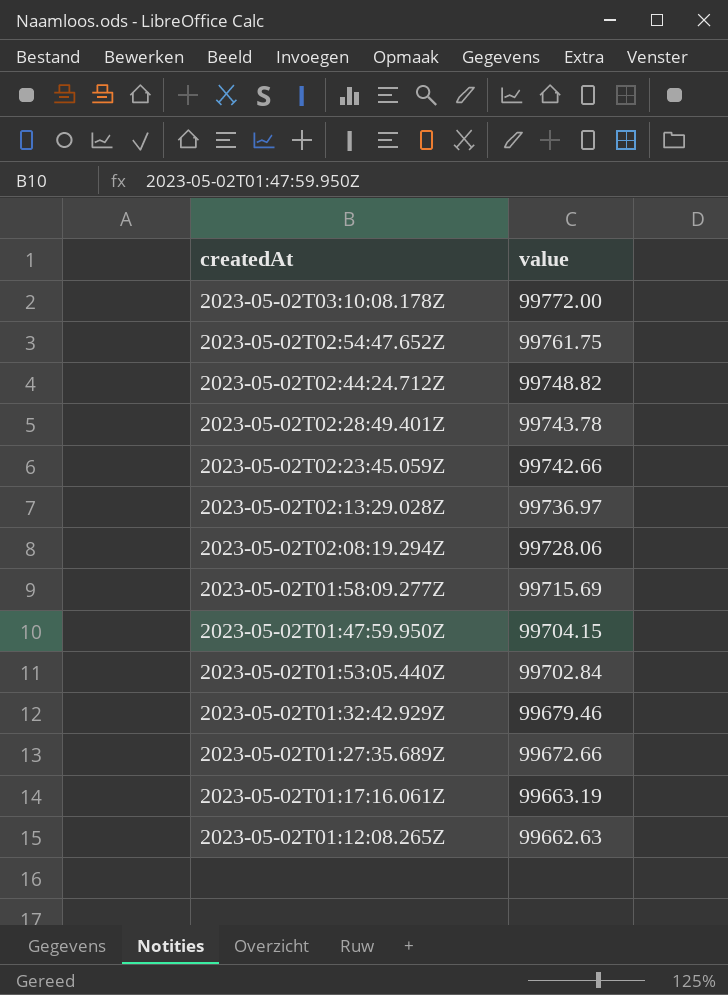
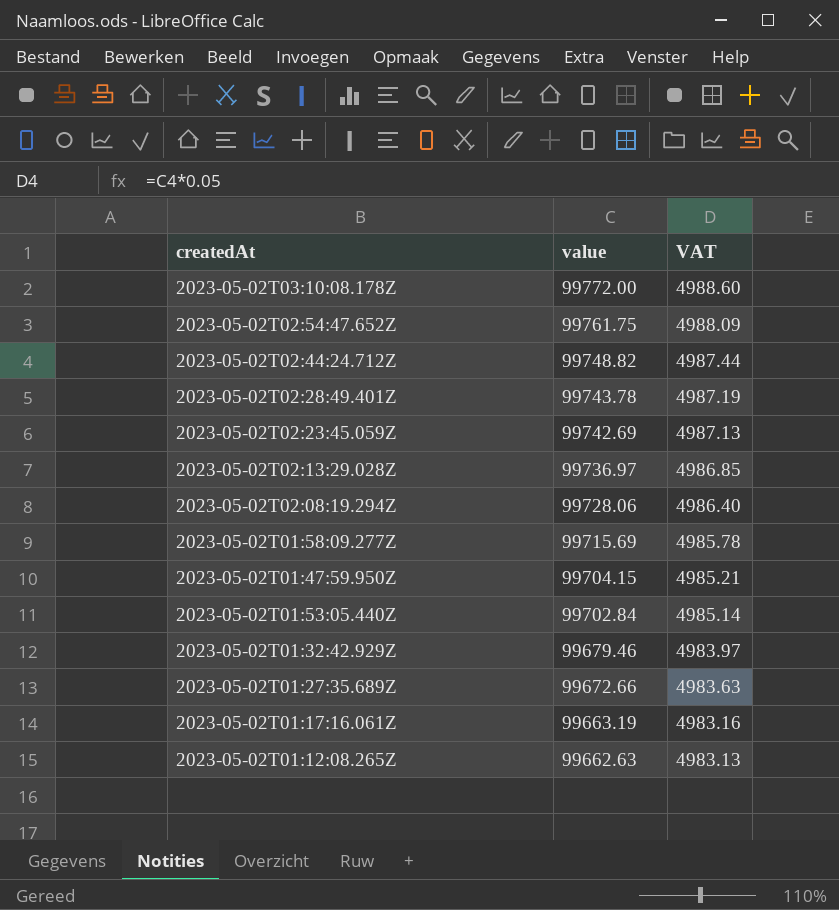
column VAT | formula: none -> [value] * 0.05
2023-05-02T02:23:45.059Z | value: 99742.66 -> 99742.69

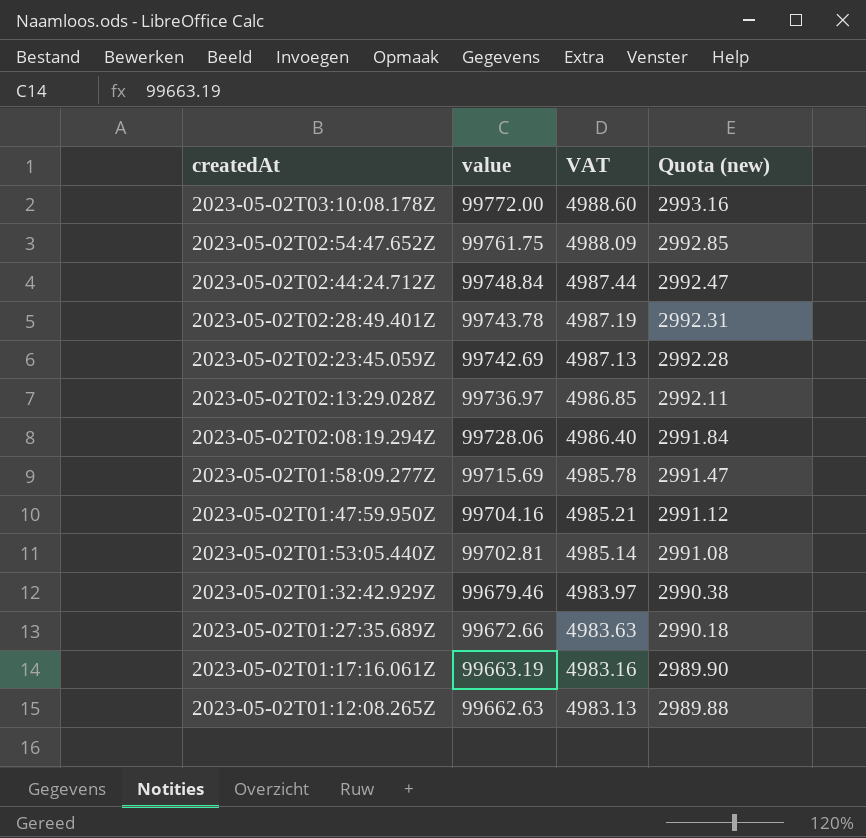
column Quota (new) | formula: none -> [value] * 0.03
2023-05-02T02:44:24.712Z | value: 99748.82 -> 99748.84
2023-05-02T01:47:59.950Z | value: 99704.15 -> 99704.16
2023-05-02T01:53:05.440Z | value: 99702.84 -> 99702.81

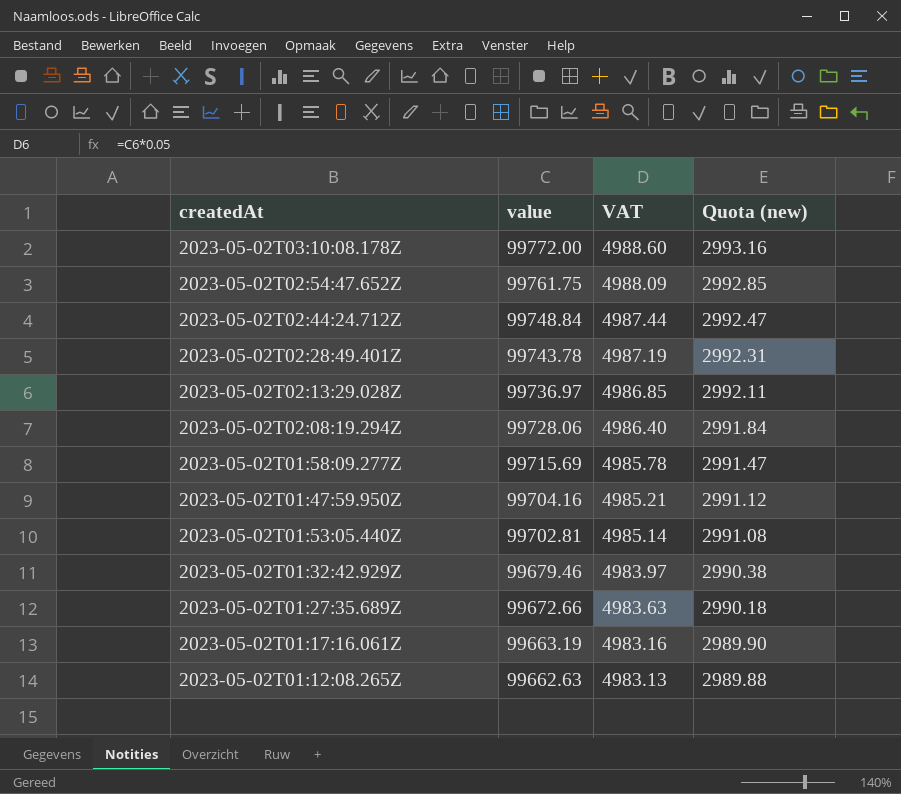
row 2023-05-02T02:23:45.059Z: 99742.69 | 4987.13 | 2992.28 -> none

